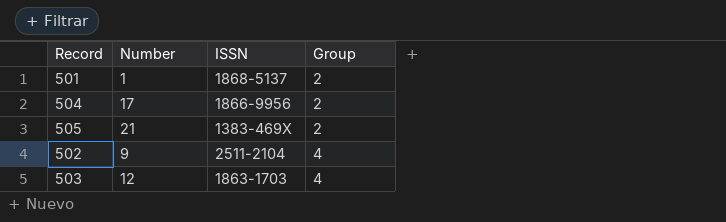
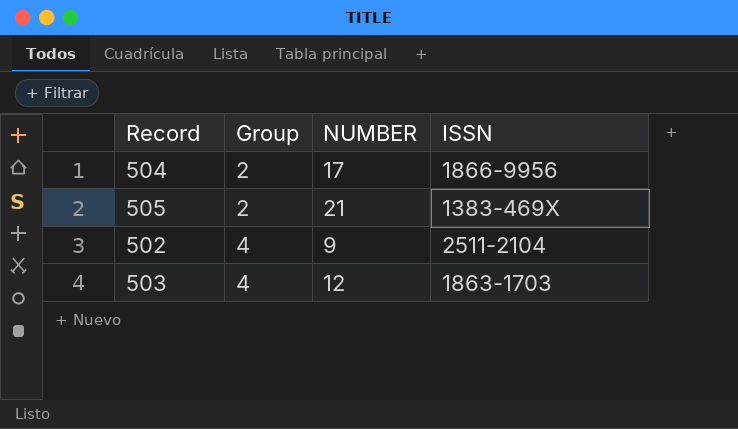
column Group | position: 4 -> 2
column name: Number -> NUMBER
row 501: 1 | 1868-5137 | 2 -> none

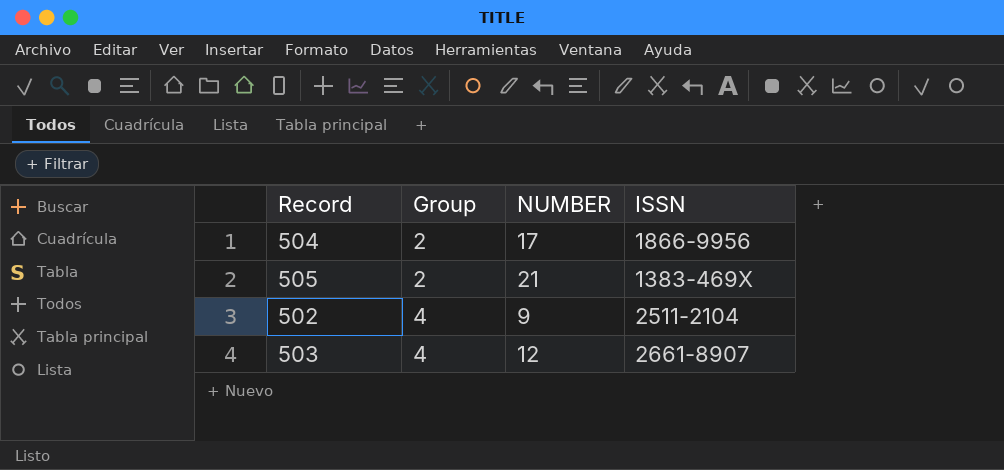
503 | ISSN: 1863-1703 -> 2661-8907

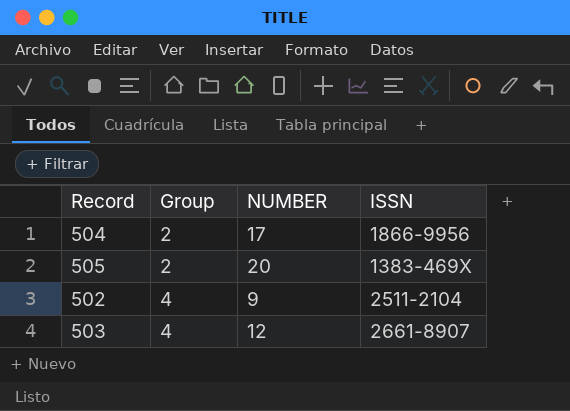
505 | NUMBER: 21 -> 20

